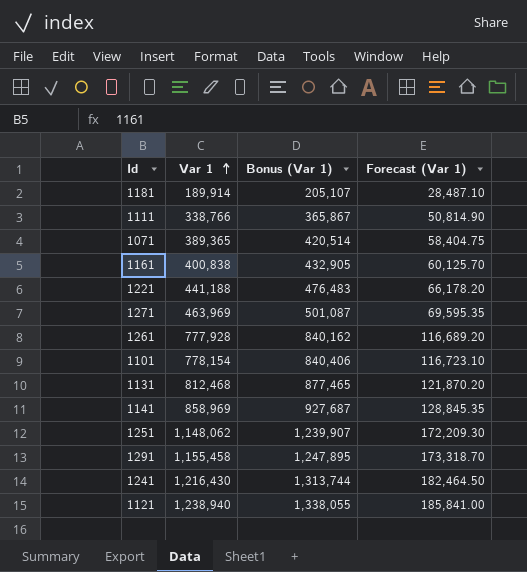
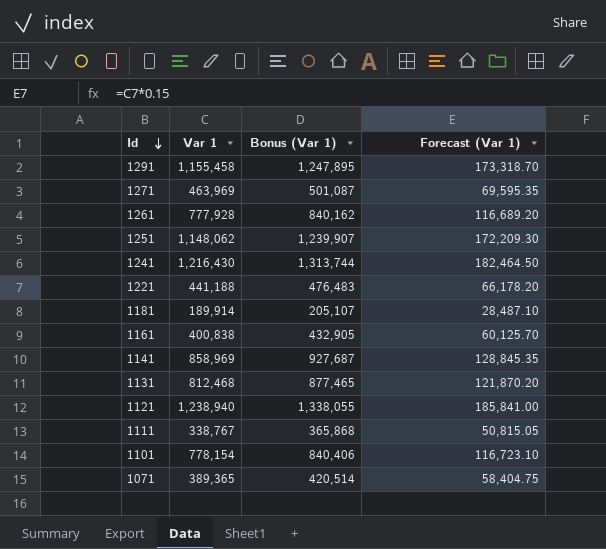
row order: Var 1 ascending -> Id descending
1111 | Var 1: 338,766 -> 338,767
1111 | Bonus (Var 1): 365,867 -> 365,868
1111 | Forecast (Var 1): 50,814.90 -> 50,815.05

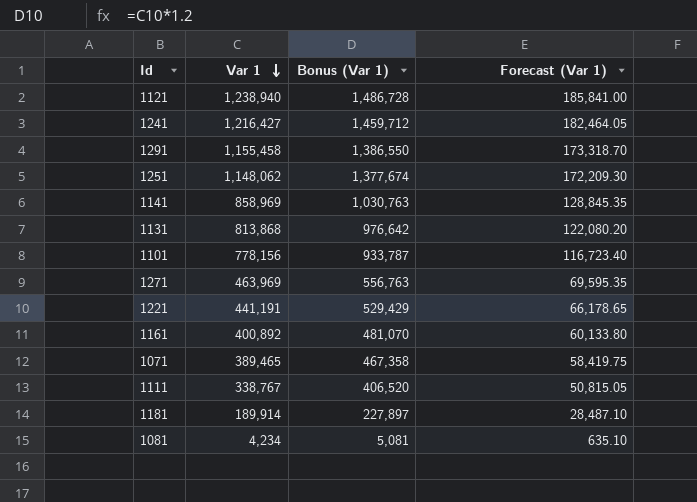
row order: Id descending -> Var 1 descending
column Bonus (Var 1) | formula: [Var 1] * 1.08 -> [Var 1] * 1.2
row 1261: 777,928 | 840,162 | 116,689.20 -> none
1241 | Var 1: 1,216,430 -> 1,216,427
1241 | Forecast (Var 1): 182,464.50 -> 182,464.05
1131 | Var 1: 812,468 -> 813,868
1131 | Forecast (Var 1): 121,870.20 -> 122,080.20
1101 | Var 1: 778,154 -> 778,156
1101 | Forecast (Var 1): 116,723.10 -> 116,723.40
1221 | Var 1: 441,188 -> 441,191
1221 | Forecast (Var 1): 66,178.20 -> 66,178.65
1161 | Var 1: 400,838 -> 400,892
1161 | Forecast (Var 1): 60,125.70 -> 60,133.80
1071 | Var 1: 389,365 -> 389,465
1071 | Forecast (Var 1): 58,404.75 -> 58,419.75
row 1081: none -> 4,234 | 5,081 | 635.10

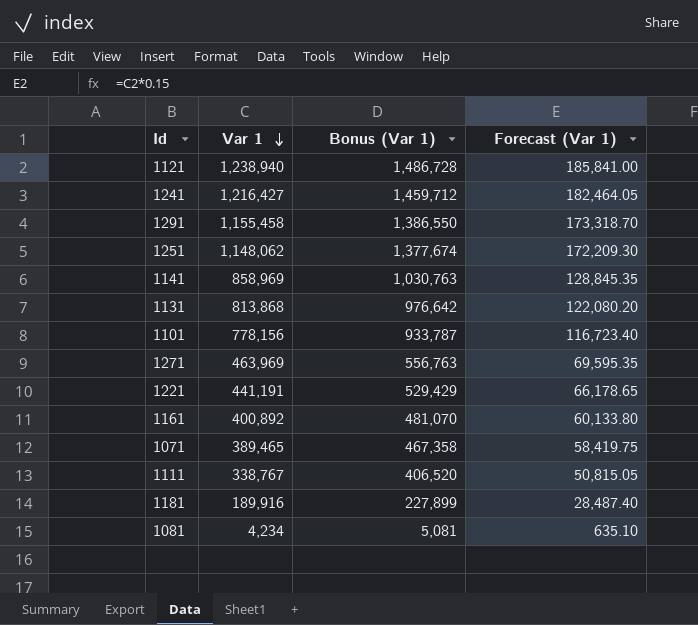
1181 | Var 1: 189,914 -> 189,916
1181 | Bonus (Var 1): 227,897 -> 227,899
1181 | Forecast (Var 1): 28,487.10 -> 28,487.40

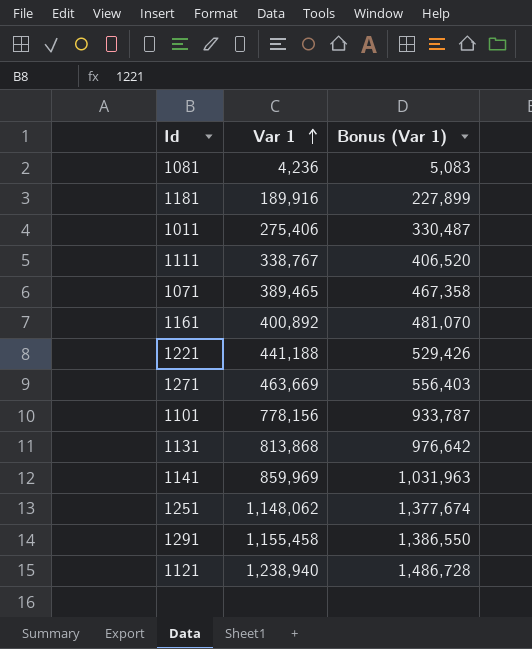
row order: Var 1 descending -> Var 1 ascending
column Forecast (Var 1) | formula: [Var 1] * 0.15 -> none
row 1241: 1,216,427 | 1,459,712 | 182,464.05 -> none
1081 | Var 1: 4,234 -> 4,236
1081 | Bonus (Var 1): 5,081 -> 5,083
row 1011: none -> 275,406 | 330,487
1221 | Var 1: 441,191 -> 441,188
1221 | Bonus (Var 1): 529,429 -> 529,426
1271 | Var 1: 463,969 -> 463,669
1271 | Bonus (Var 1): 556,763 -> 556,403
1141 | Var 1: 858,969 -> 859,969
1141 | Bonus (Var 1): 1,030,763 -> 1,031,963

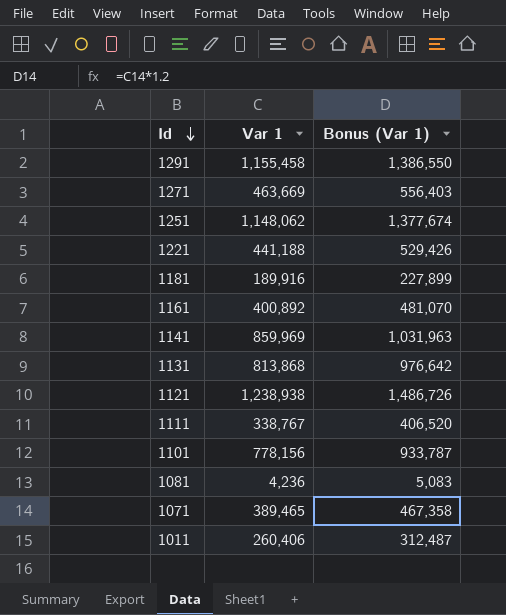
row order: Var 1 ascending -> Id descending
1121 | Var 1: 1,238,940 -> 1,238,938
1121 | Bonus (Var 1): 1,486,728 -> 1,486,726
1011 | Var 1: 275,406 -> 260,406
1011 | Bonus (Var 1): 330,487 -> 312,487

